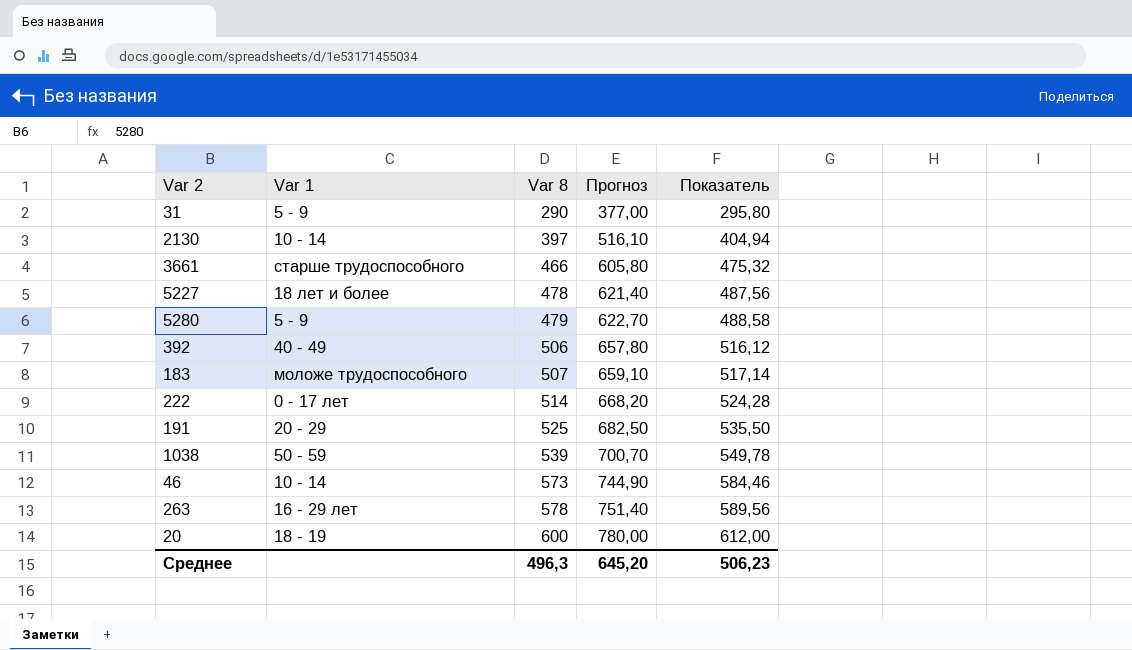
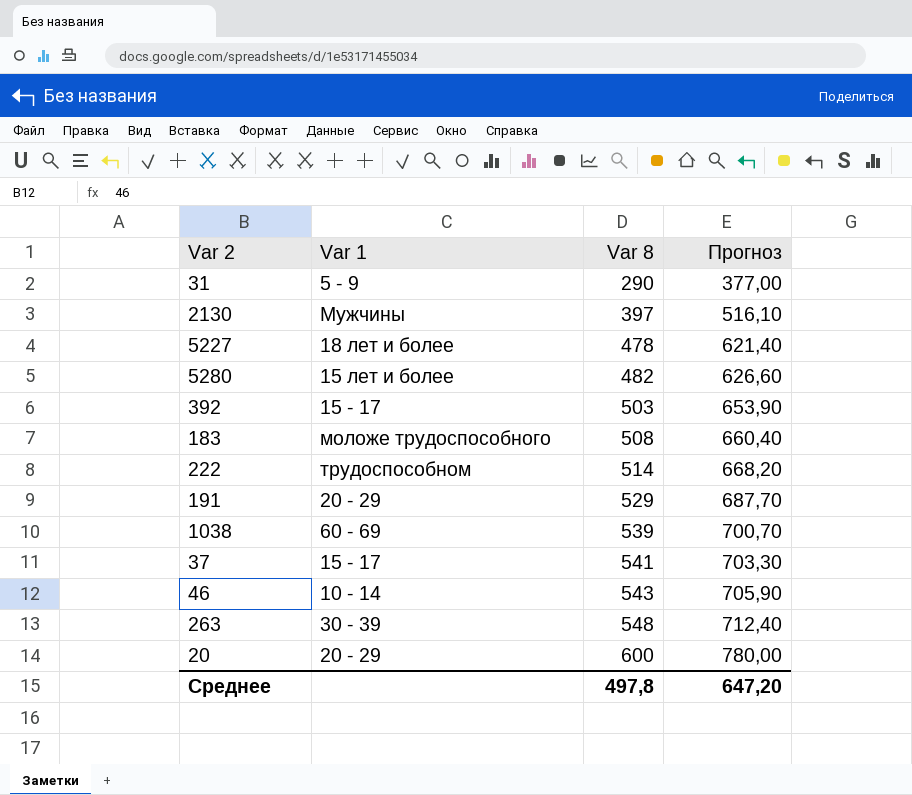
column Показатель | formula: [Var 8] * 1,02 -> none
row 3661: старше трудоспособного | 466 | 605,80 | 475,32 -> none
2130 | Var 1: 10 - 14 -> Мужчины
5280 | Var 1: 5 - 9 -> 15 лет и более
5280 | Var 8: 479 -> 482
5280 | Прогноз: 622,70 -> 626,60
392 | Var 1: 40 - 49 -> 15 - 17
392 | Var 8: 506 -> 503
392 | Прогноз: 657,80 -> 653,90
183 | Var 8: 507 -> 508
183 | Прогноз: 659,10 -> 660,40
222 | Var 1: 0 - 17 лет -> трудоспособном
191 | Var 8: 525 -> 529
191 | Прогноз: 682,50 -> 687,70
1038 | Var 1: 50 - 59 -> 60 - 69
row 37: none -> 15 - 17 | 541 | 703,30
46 | Var 8: 573 -> 543
46 | Прогноз: 744,90 -> 705,90
263 | Var 1: 16 - 29 лет -> 30 - 39
263 | Var 8: 578 -> 548
263 | Прогноз: 751,40 -> 712,40
20 | Var 1: 18 - 19 -> 20 - 29
Среднее | Var 8: 496,3 -> 497,8
Среднее | Прогноз: 645,20 -> 647,20

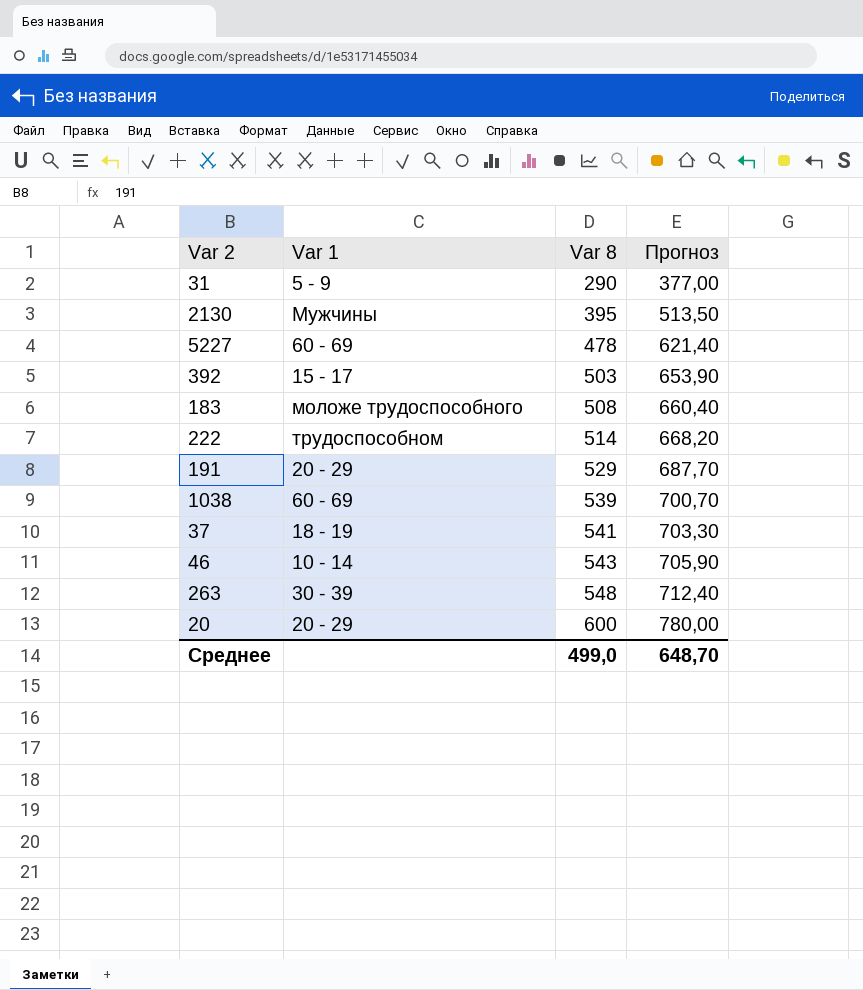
row 5280: 15 лет и более | 482 | 626,60 -> none
2130 | Var 8: 397 -> 395
2130 | Прогноз: 516,10 -> 513,50
5227 | Var 1: 18 лет и более -> 60 - 69
37 | Var 1: 15 - 17 -> 18 - 19
Среднее | Var 8: 497,8 -> 499,0
Среднее | Прогноз: 647,20 -> 648,70

